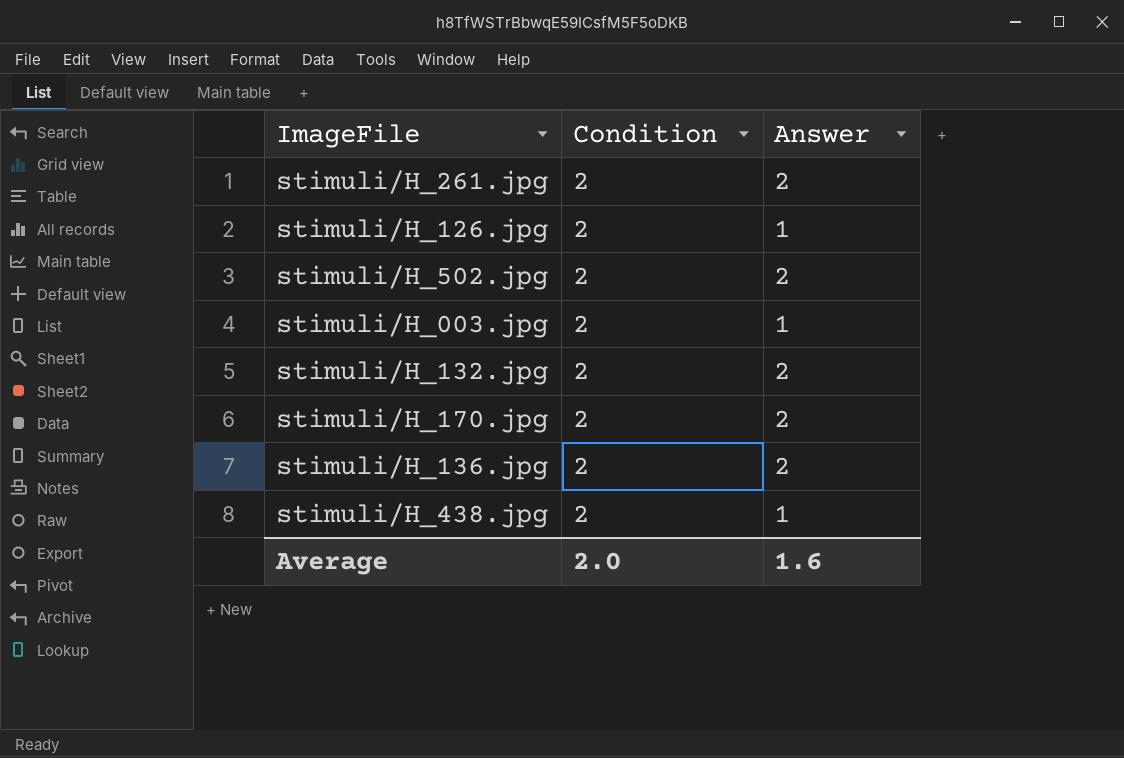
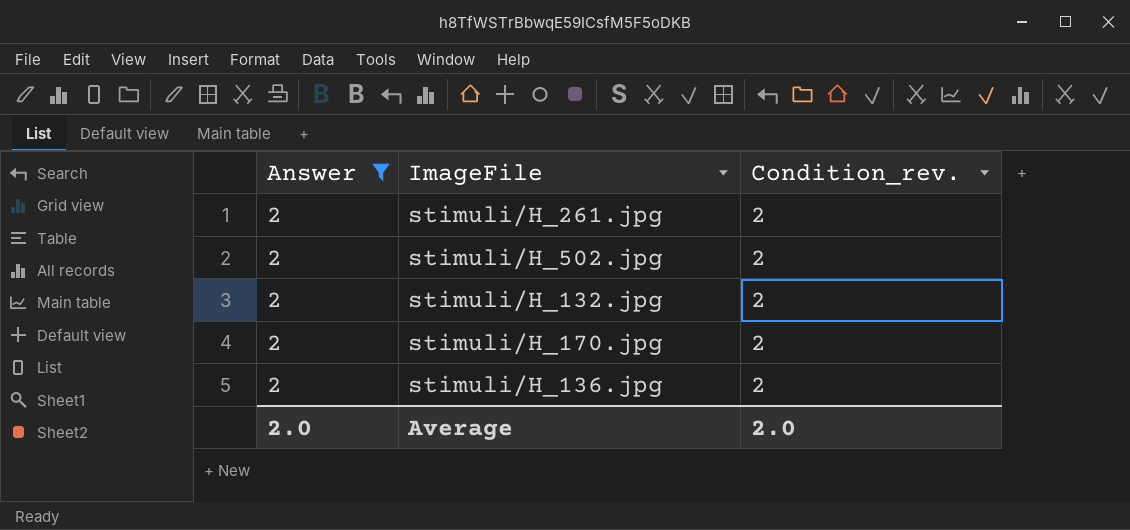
filter: none -> Answer = 2
column Answer | position: 3 -> 1
column name: Condition -> Condition_rev.
Average | Answer: 1.6 -> 2.0

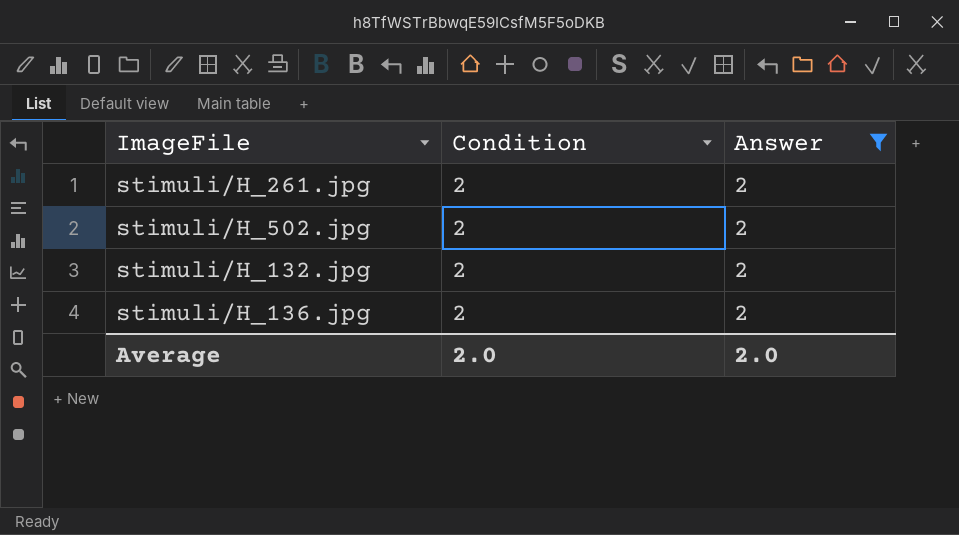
column name: Condition_rev. -> Condition
column Answer | position: 1 -> 3
row stimuli/H_170.jpg: 2 | 2 -> none

